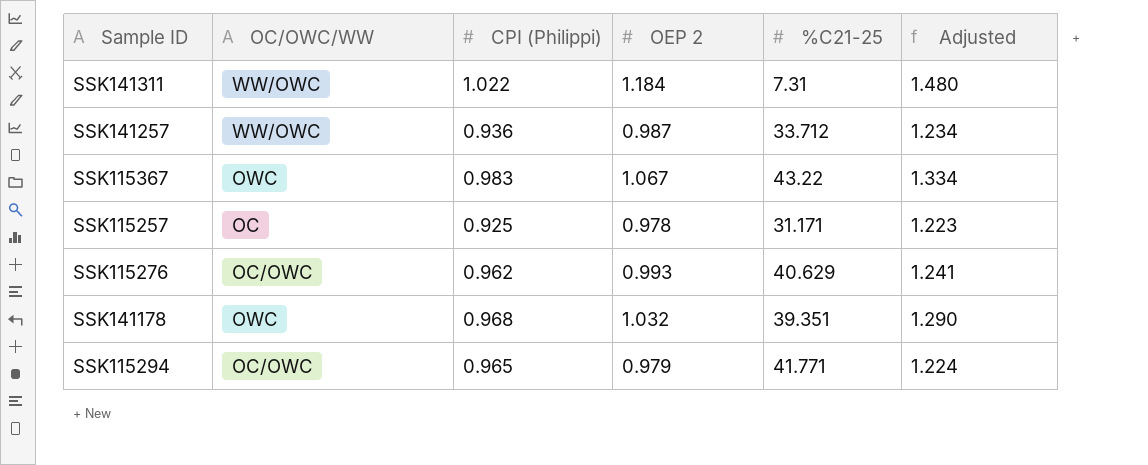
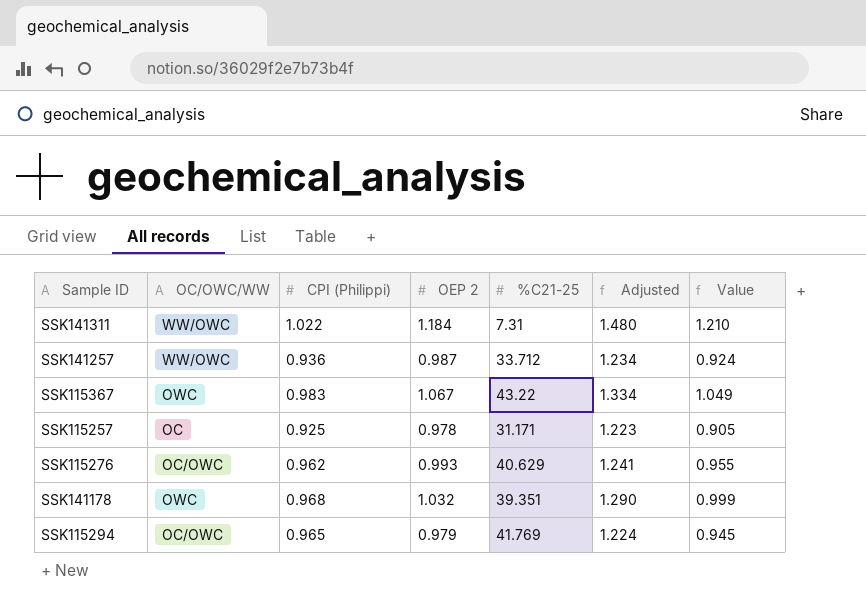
column Value | formula: none -> [CPI (Philippi)] * [OEP 2]
SSK115294 | %C21-25: 41.771 -> 41.769

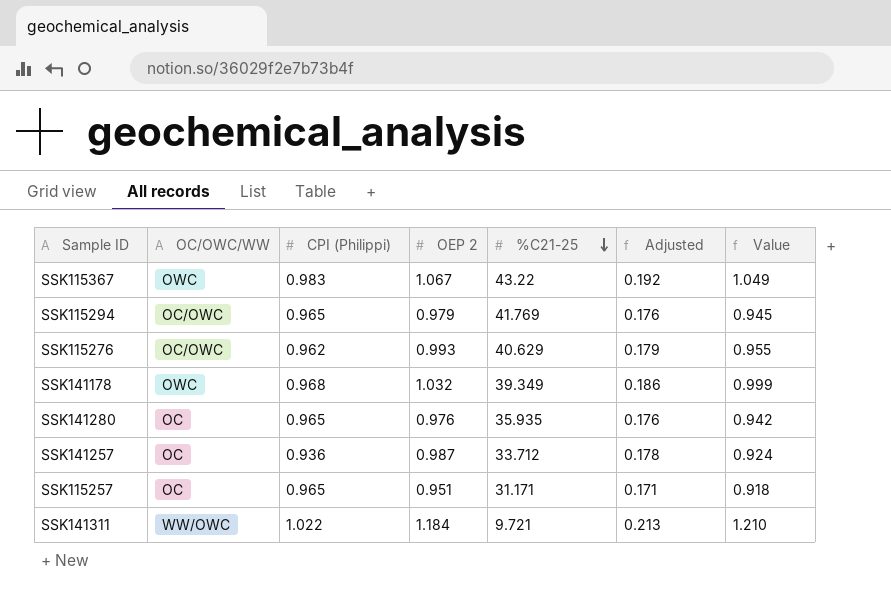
row order: none -> %C21-25 descending
column Adjusted | formula: [OEP 2] * 1.25 -> [OEP 2] * 0.18
SSK141178 | %C21-25: 39.351 -> 39.349
row SSK141280: none -> OC | 0.965 | 0.976 | 35.935 | 0.176 | 0.942
SSK141257 | OC/OWC/WW: WW/OWC -> OC
SSK115257 | CPI (Philippi): 0.925 -> 0.965
SSK115257 | OEP 2: 0.978 -> 0.951
SSK115257 | Value: 0.905 -> 0.918
SSK141311 | %C21-25: 7.31 -> 9.721

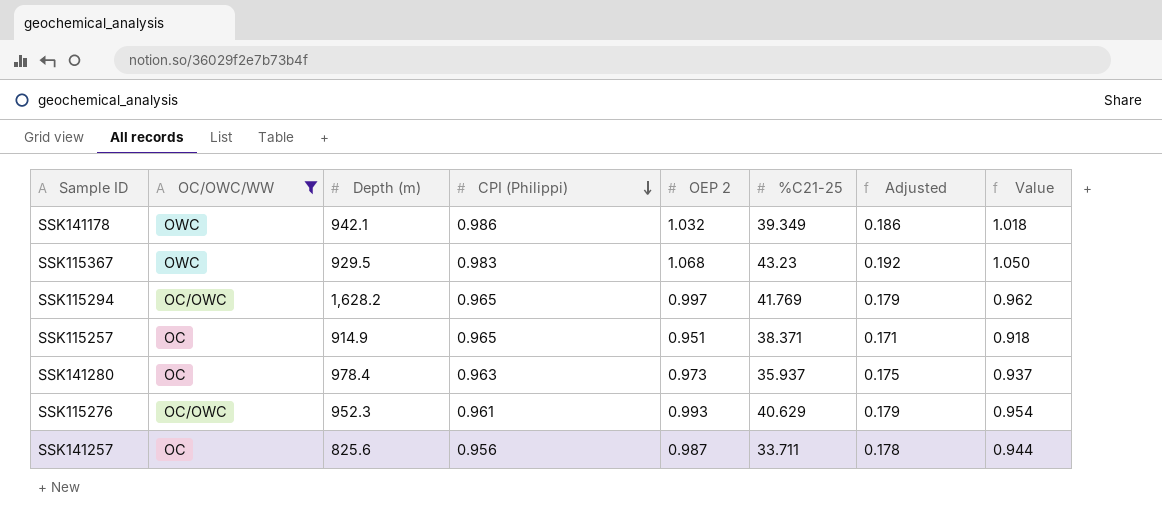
filter: none -> OC/OWC/WW != WW/OWC
row order: %C21-25 descending -> CPI (Philippi) descending
column Depth (m) | position: none -> 3
SSK141178 | CPI (Philippi): 0.968 -> 0.986
SSK141178 | Value: 0.999 -> 1.018
SSK115367 | OEP 2: 1.067 -> 1.068
SSK115367 | %C21-25: 43.22 -> 43.23
SSK115367 | Value: 1.049 -> 1.050
SSK115294 | OEP 2: 0.979 -> 0.997
SSK115294 | Adjusted: 0.176 -> 0.179
SSK115294 | Value: 0.945 -> 0.962
SSK115257 | %C21-25: 31.171 -> 38.371
SSK141280 | CPI (Philippi): 0.965 -> 0.963
SSK141280 | OEP 2: 0.976 -> 0.973
SSK141280 | %C21-25: 35.935 -> 35.937
SSK141280 | Adjusted: 0.176 -> 0.175
SSK141280 | Value: 0.942 -> 0.937
SSK115276 | CPI (Philippi): 0.962 -> 0.961
SSK115276 | Value: 0.955 -> 0.954
SSK141257 | CPI (Philippi): 0.936 -> 0.956
SSK141257 | %C21-25: 33.712 -> 33.711
SSK141257 | Value: 0.924 -> 0.944

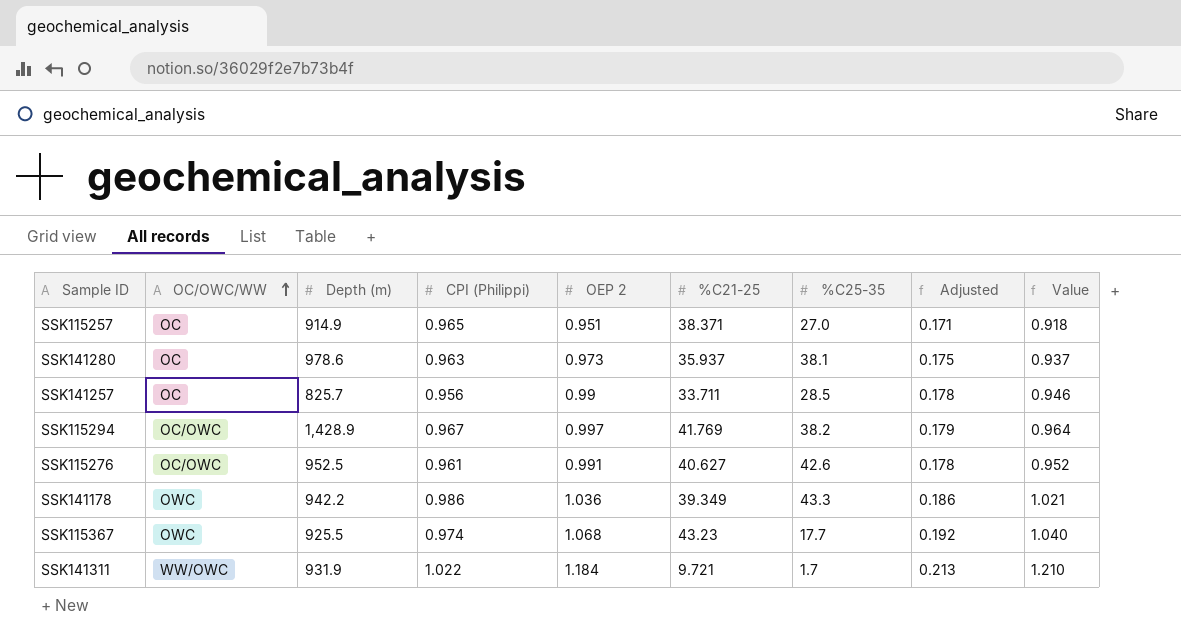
filter: OC/OWC/WW != WW/OWC -> none
row order: CPI (Philippi) descending -> OC/OWC/WW ascending
column %C25-35 | position: none -> 7
SSK141280 | Depth (m): 978.4 -> 978.6
SSK141257 | Depth (m): 825.6 -> 825.7
SSK141257 | OEP 2: 0.987 -> 0.99
SSK141257 | Value: 0.944 -> 0.946
SSK115294 | Depth (m): 1,628.2 -> 1,428.9
SSK115294 | CPI (Philippi): 0.965 -> 0.967
SSK115294 | Value: 0.962 -> 0.964
SSK115276 | Depth (m): 952.3 -> 952.5
SSK115276 | OEP 2: 0.993 -> 0.991
SSK115276 | %C21-25: 40.629 -> 40.627
SSK115276 | Adjusted: 0.179 -> 0.178
SSK115276 | Value: 0.954 -> 0.952
SSK141178 | Depth (m): 942.1 -> 942.2
SSK141178 | OEP 2: 1.032 -> 1.036
SSK141178 | Value: 1.018 -> 1.021
SSK115367 | Depth (m): 929.5 -> 925.5
SSK115367 | CPI (Philippi): 0.983 -> 0.974
SSK115367 | Value: 1.050 -> 1.040

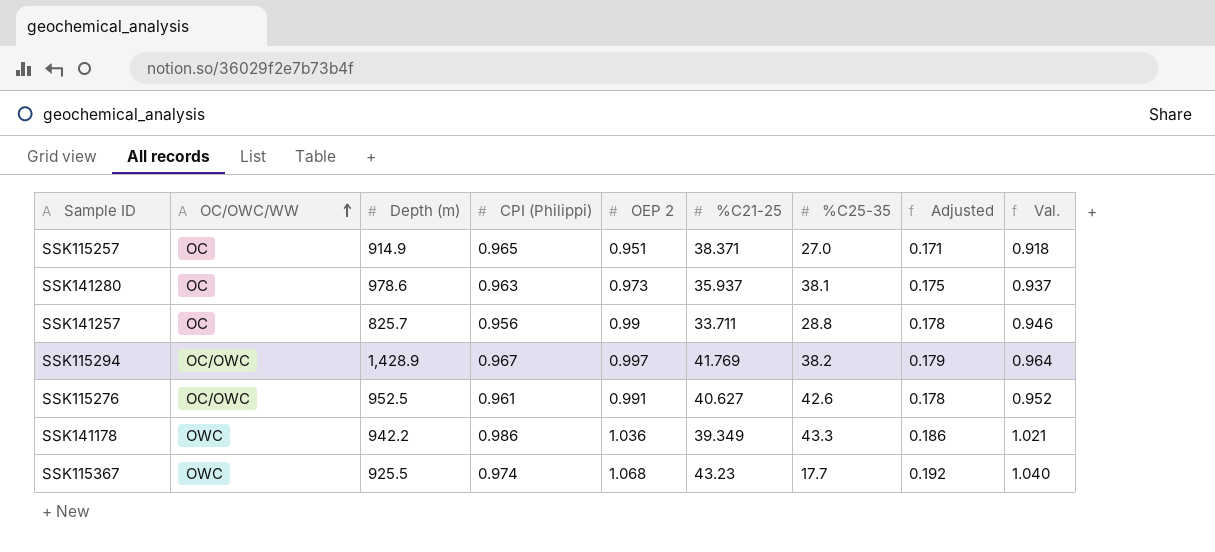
column name: Value -> Val.
row SSK141311: WW/OWC | 931.9 | 1.022 | 1.184 | 9.721 | 1.7 | 0.213 | 1.210 -> none
SSK141257 | %C25-35: 28.5 -> 28.8

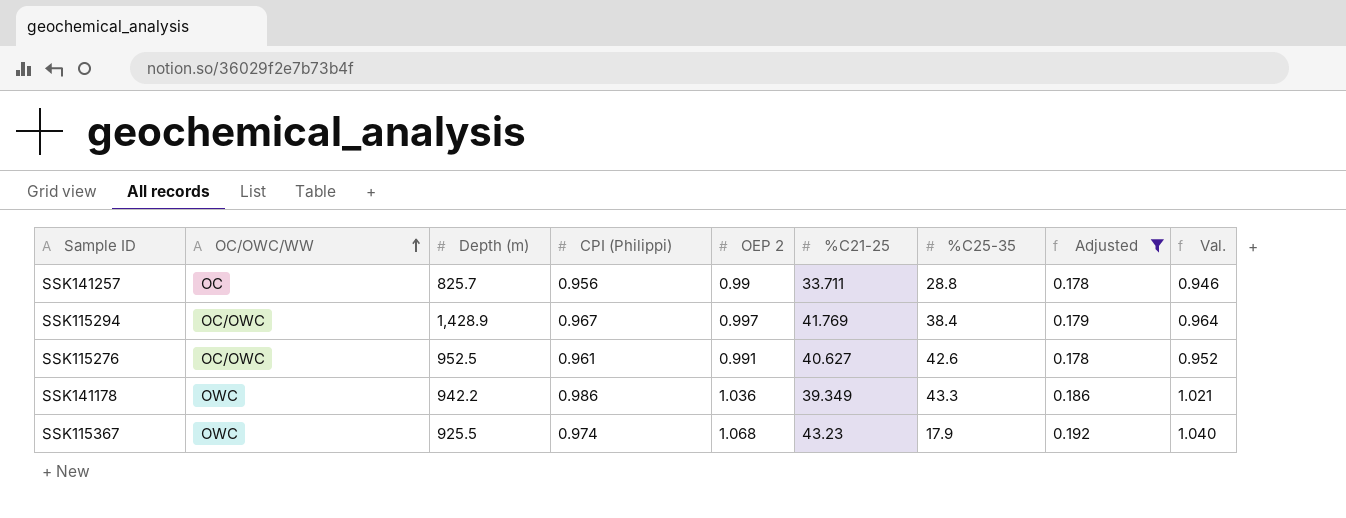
filter: none -> Adjusted >= 0.178
SSK115294 | %C25-35: 38.2 -> 38.4
SSK115367 | %C25-35: 17.7 -> 17.9

